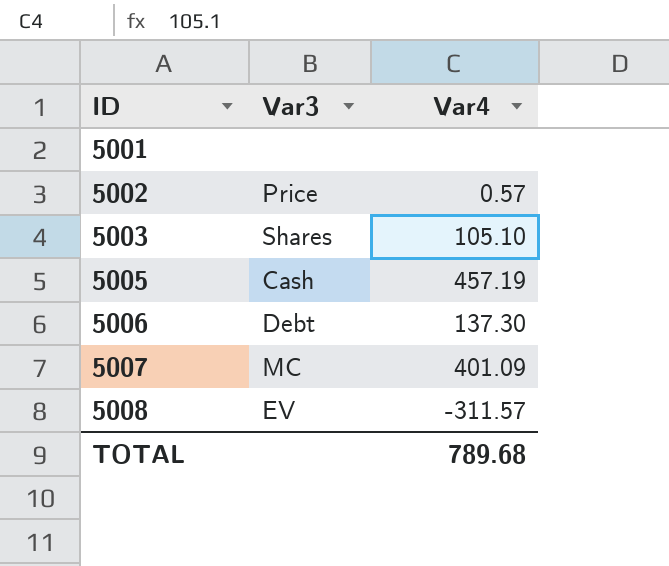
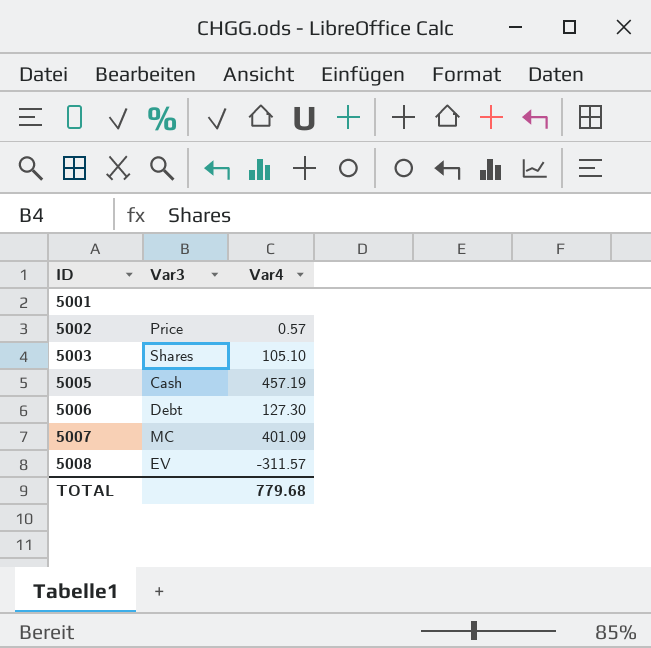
5006 | Var4: 137.30 -> 127.30
TOTAL | Var4: 789.68 -> 779.68

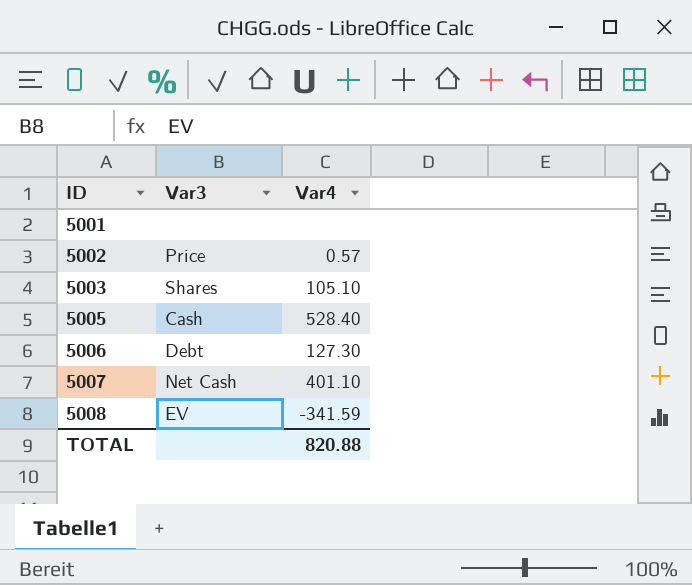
5005 | Var4: 457.19 -> 528.40
5007 | Var3: MC -> Net Cash
5007 | Var4: 401.09 -> 401.10
5008 | Var4: -311.57 -> -341.59
TOTAL | Var4: 779.68 -> 820.88

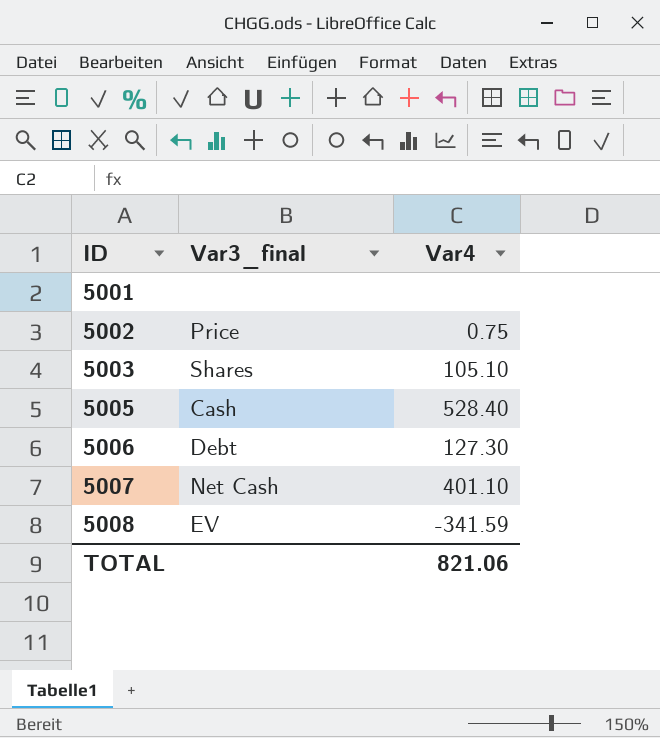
column name: Var3 -> Var3_final
5002 | Var4: 0.57 -> 0.75
TOTAL | Var4: 820.88 -> 821.06

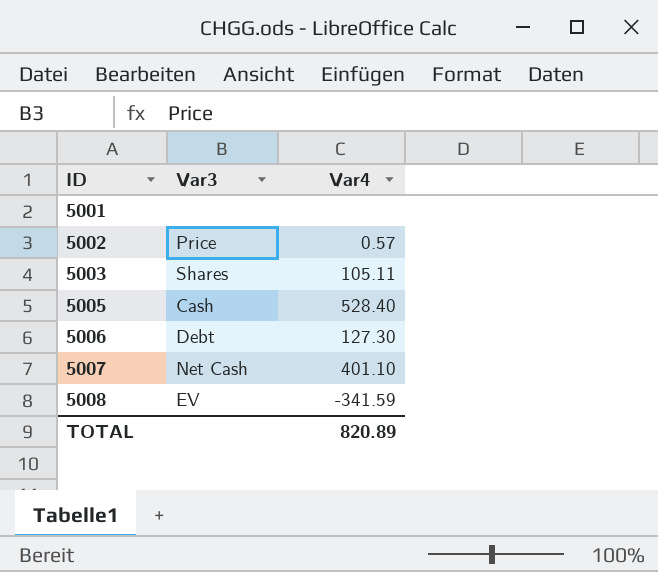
column name: Var3_final -> Var3
5002 | Var4: 0.75 -> 0.57
5003 | Var4: 105.10 -> 105.11
TOTAL | Var4: 821.06 -> 820.89

